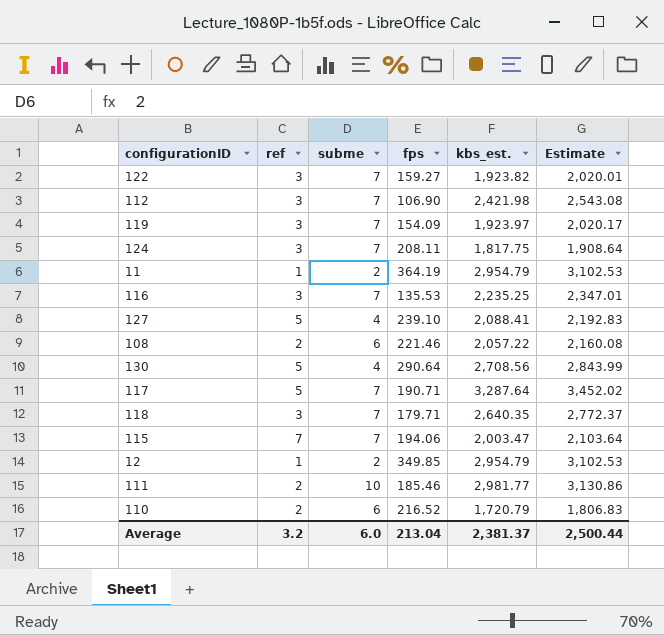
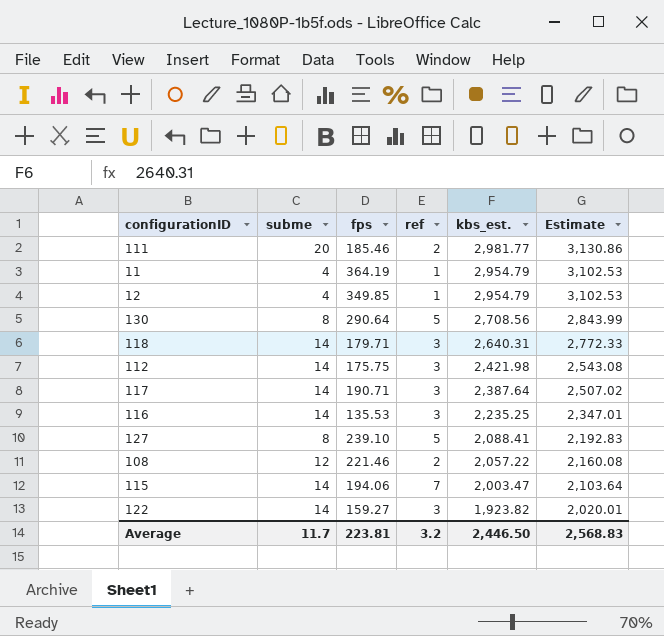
row order: none -> kbs_est. descending
column ref | position: 2 -> 4
row 119: 3 | 7 | 154.09 | 1,923.97 | 2,020.17 -> none
row 124: 3 | 7 | 208.11 | 1,817.75 | 1,908.64 -> none
row 110: 2 | 6 | 216.52 | 1,720.79 | 1,806.83 -> none
111 | subme: 10 -> 20
11 | subme: 2 -> 4
12 | subme: 2 -> 4
130 | subme: 4 -> 8
118 | subme: 7 -> 14
118 | kbs_est.: 2,640.35 -> 2,640.31
118 | Estimate: 2,772.37 -> 2,772.33
112 | subme: 7 -> 14
112 | fps: 106.90 -> 175.75
117 | subme: 7 -> 14
117 | ref: 5 -> 3
117 | kbs_est.: 3,287.64 -> 2,387.64
117 | Estimate: 3,452.02 -> 2,507.02
116 | subme: 7 -> 14
127 | subme: 4 -> 8
108 | subme: 6 -> 12
115 | subme: 7 -> 14
122 | subme: 7 -> 14
Average | subme: 6.0 -> 11.7
Average | fps: 213.04 -> 223.81
Average | kbs_est.: 2,381.37 -> 2,446.50
Average | Estimate: 2,500.44 -> 2,568.83

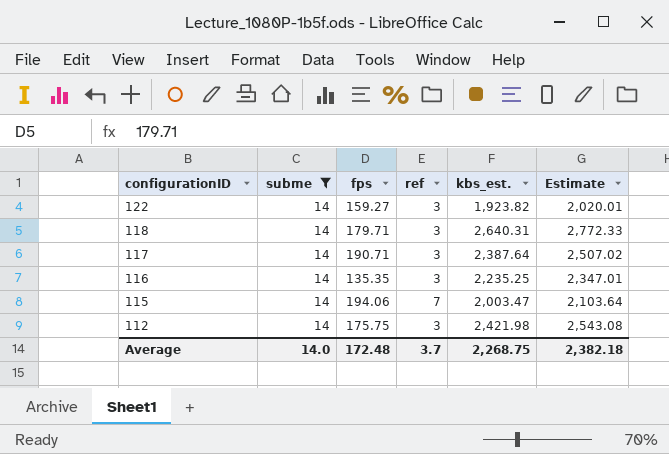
filter: none -> subme = 14
row order: kbs_est. descending -> configurationID descending
116 | fps: 135.53 -> 135.35
Average | subme: 11.7 -> 14.0
Average | fps: 223.81 -> 172.48
Average | ref: 3.2 -> 3.7
Average | kbs_est.: 2,446.50 -> 2,268.75
Average | Estimate: 2,568.83 -> 2,382.18

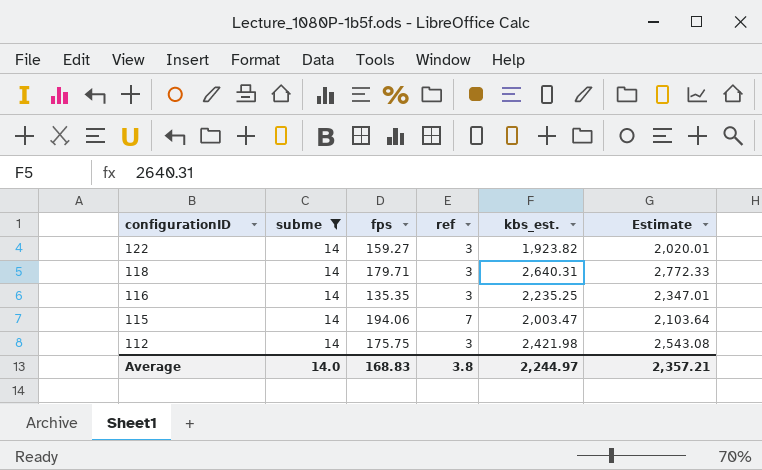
row 117: 14 | 190.71 | 3 | 2,387.64 | 2,507.02 -> none
Average | fps: 172.48 -> 168.83
Average | ref: 3.7 -> 3.8
Average | kbs_est.: 2,268.75 -> 2,244.97
Average | Estimate: 2,382.18 -> 2,357.21

